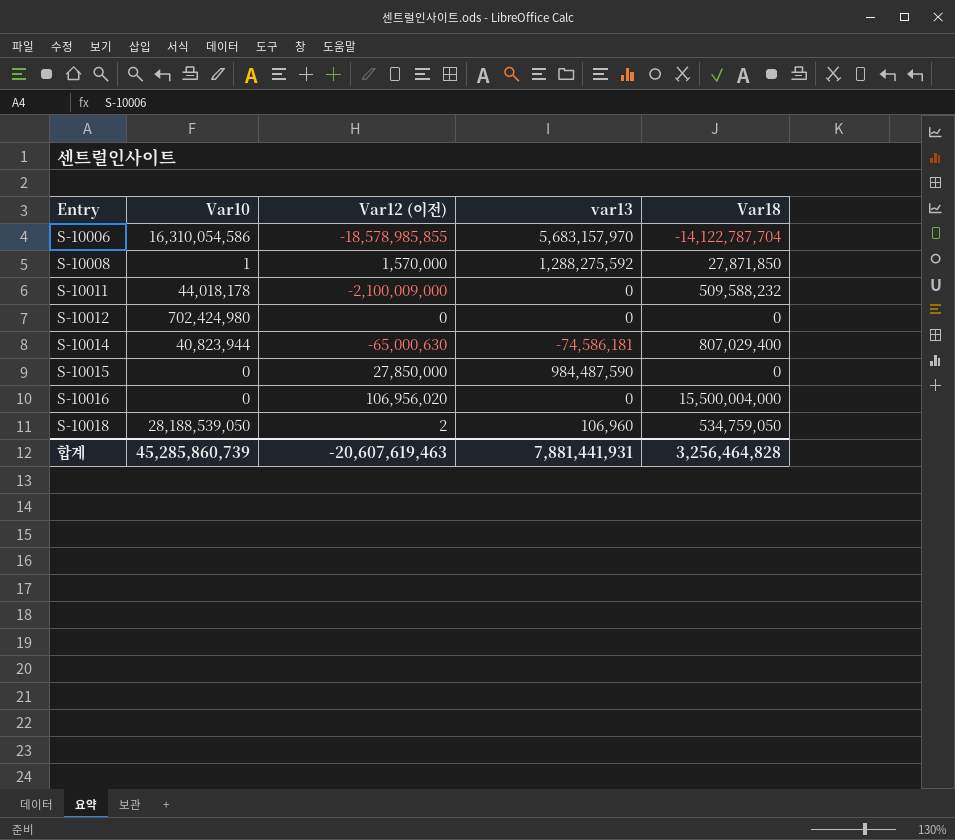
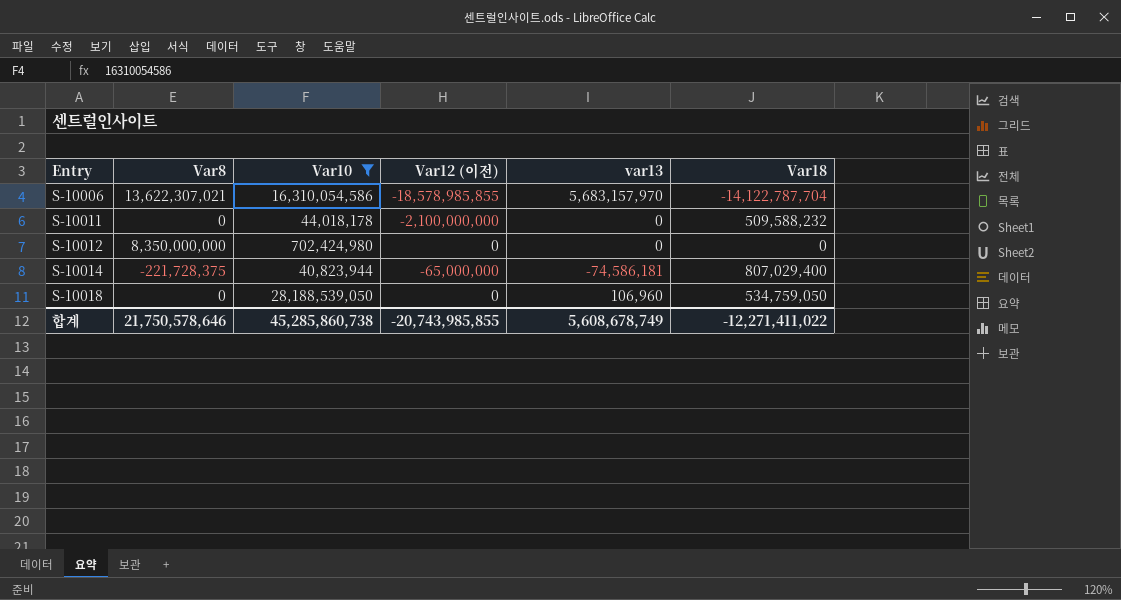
filter: none -> Var10 >= 40,823,944
column Var8 | position: none -> 2
S-10011 | Var12 (이전): -2,100,009,000 -> -2,100,000,000
S-10014 | Var12 (이전): -65,000,630 -> -65,000,000
S-10018 | Var12 (이전): 2 -> 0
합계 | Var10: 45,285,860,739 -> 45,285,860,738
합계 | Var12 (이전): -20,607,619,463 -> -20,743,985,855
합계 | var13: 7,881,441,931 -> 5,608,678,749
합계 | Var18: 3,256,464,828 -> -12,271,411,022

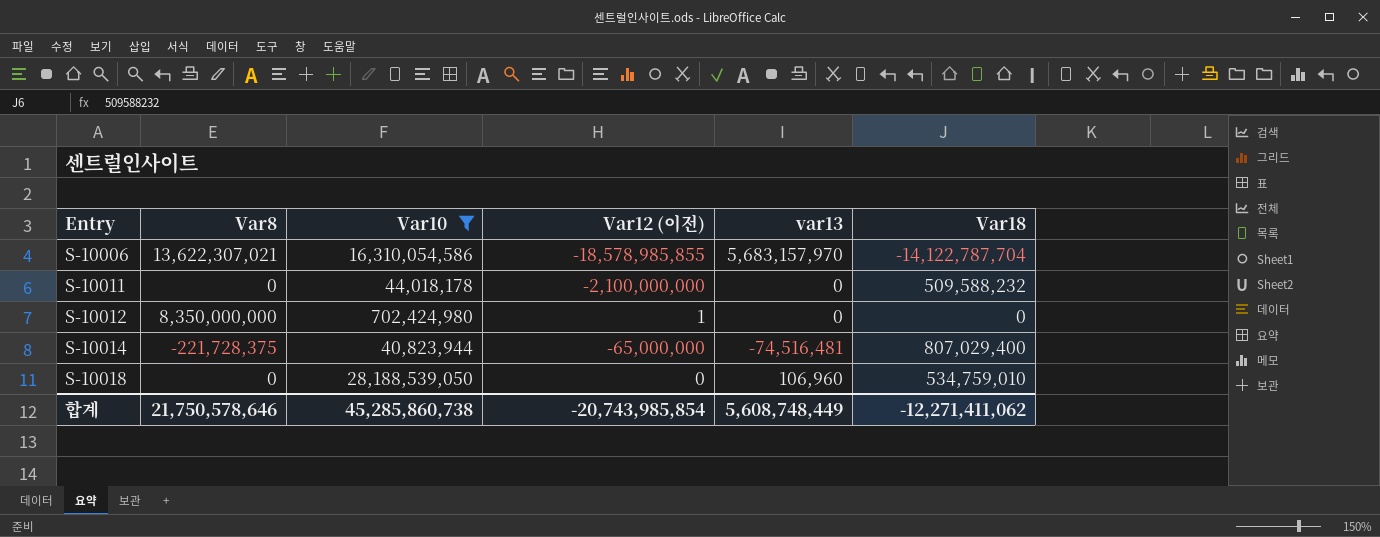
S-10012 | Var12 (이전): 0 -> 1
S-10014 | var13: -74,586,181 -> -74,516,481
S-10018 | Var18: 534,759,050 -> 534,759,010
합계 | Var12 (이전): -20,743,985,855 -> -20,743,985,854
합계 | var13: 5,608,678,749 -> 5,608,748,449
합계 | Var18: -12,271,411,022 -> -12,271,411,062

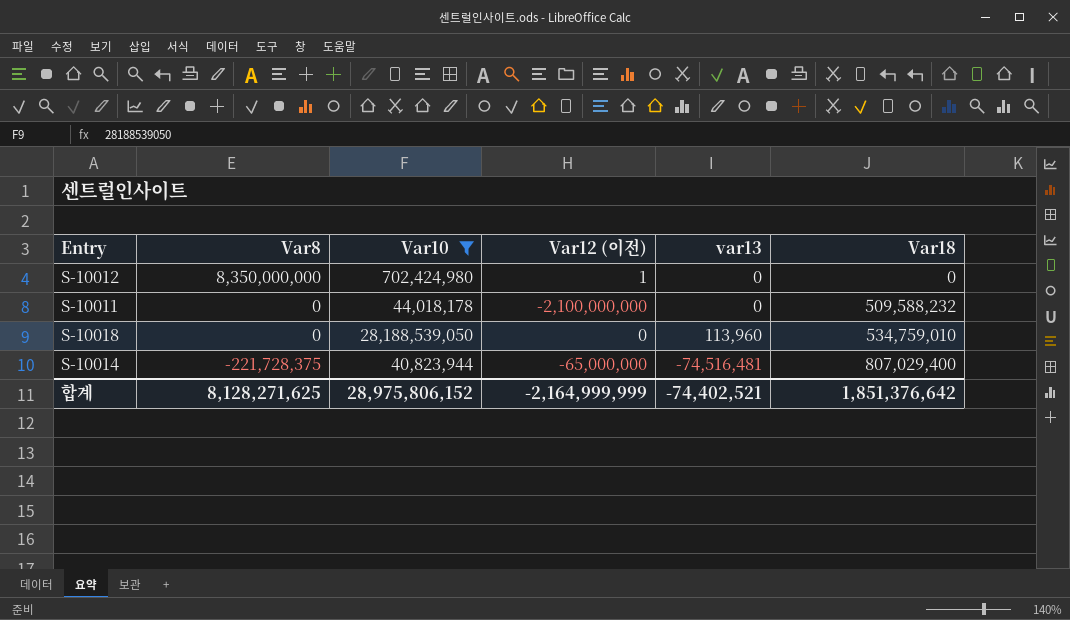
row order: Entry ascending -> Var8 descending
row S-10006: 13,622,307,021 | 16,310,054,586 | -18,578,985,855 | 5,683,157,970 | -14,122,787,704 -> none
S-10018 | var13: 106,960 -> 113,960
합계 | Var8: 21,750,578,646 -> 8,128,271,625
합계 | Var10: 45,285,860,738 -> 28,975,806,152
합계 | Var12 (이전): -20,743,985,854 -> -2,164,999,999
합계 | var13: 5,608,748,449 -> -74,402,521
합계 | Var18: -12,271,411,062 -> 1,851,376,642

